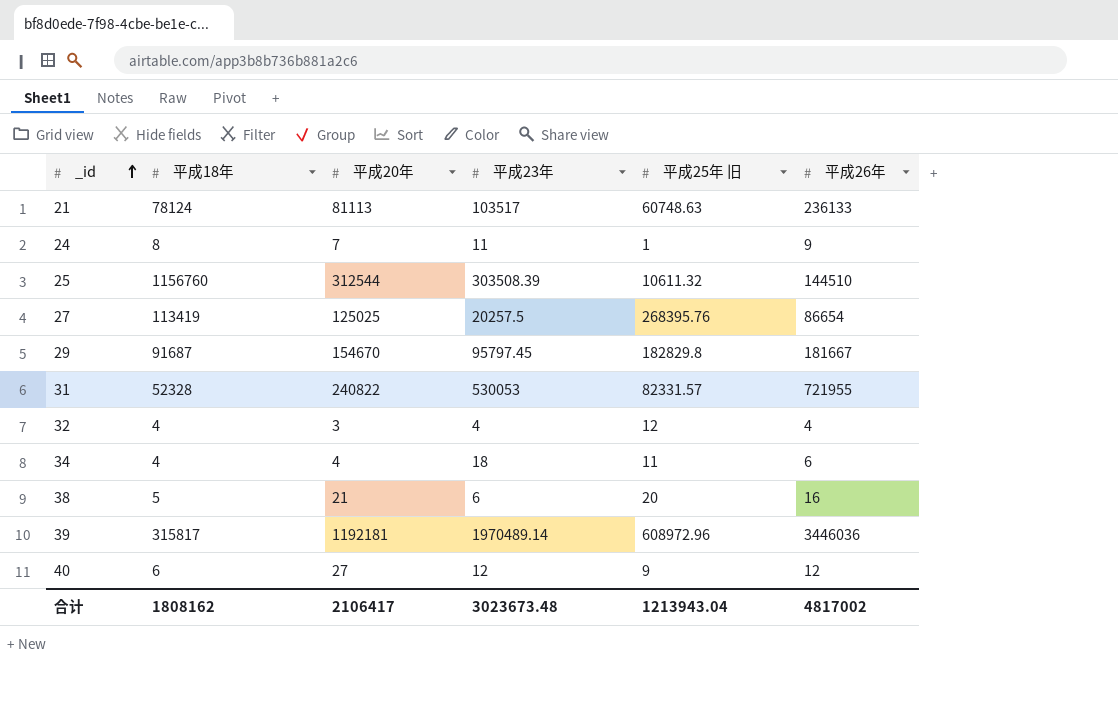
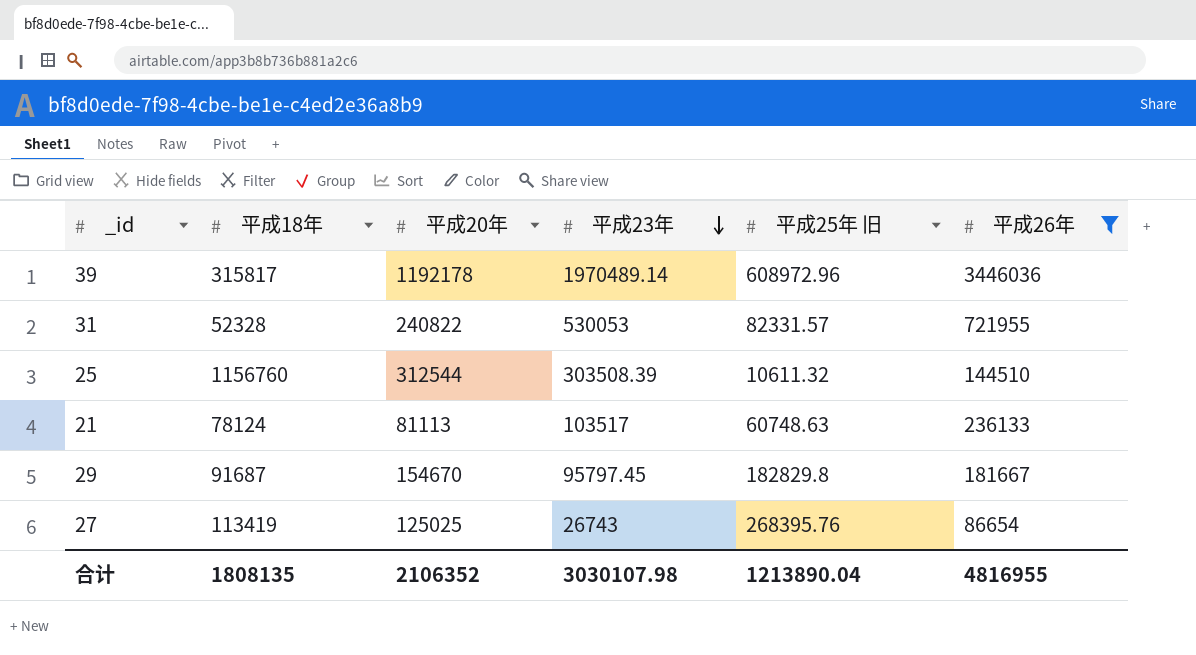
filter: none -> 平成26年 >= 86654
row order: _id ascending -> 平成23年 descending
39 | 平成20年: 1192181 -> 1192178
27 | 平成23年: 20257.5 -> 26743
合计 | 平成18年: 1808162 -> 1808135
合计 | 平成20年: 2106417 -> 2106352
合计 | 平成23年: 3023673.48 -> 3030107.98
合计 | 平成25年 旧: 1213943.04 -> 1213890.04
合计 | 平成26年: 4817002 -> 4816955

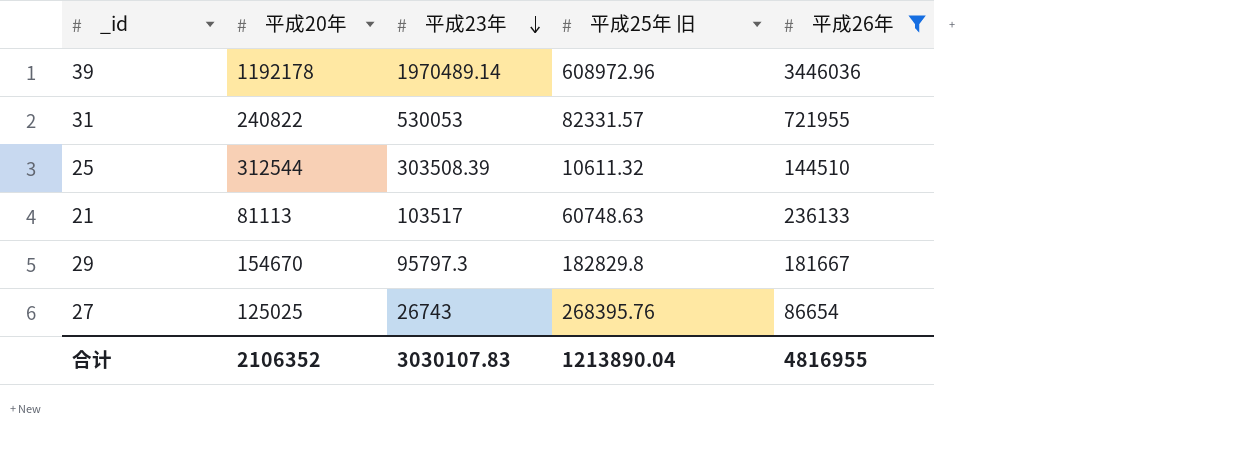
column 平成18年 | position: 2 -> none
29 | 平成23年: 95797.45 -> 95797.3
合计 | 平成23年: 3030107.98 -> 3030107.83

